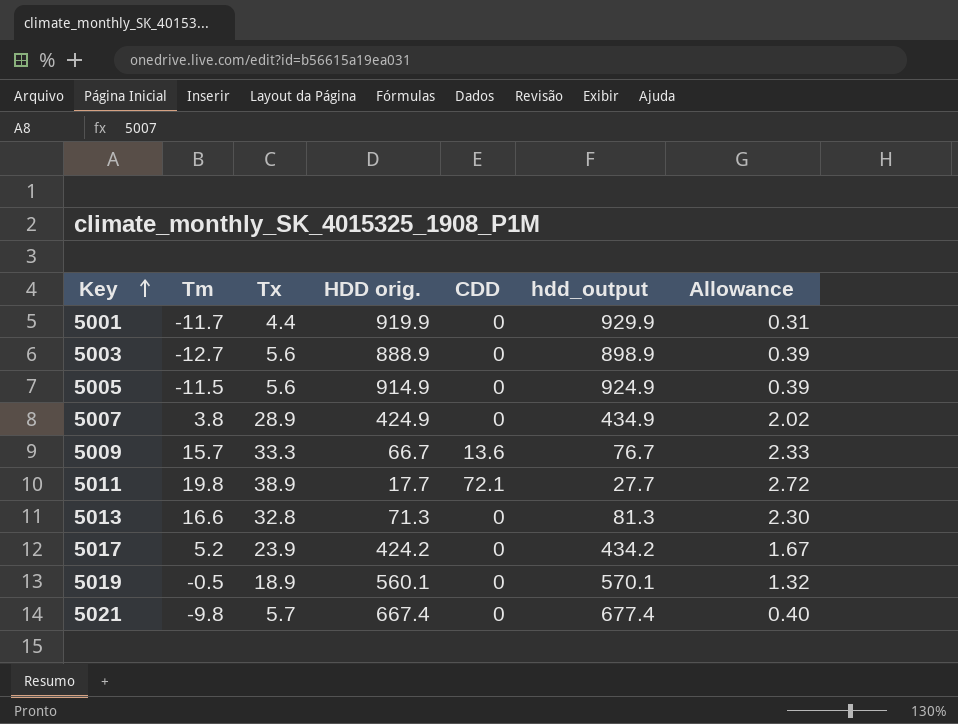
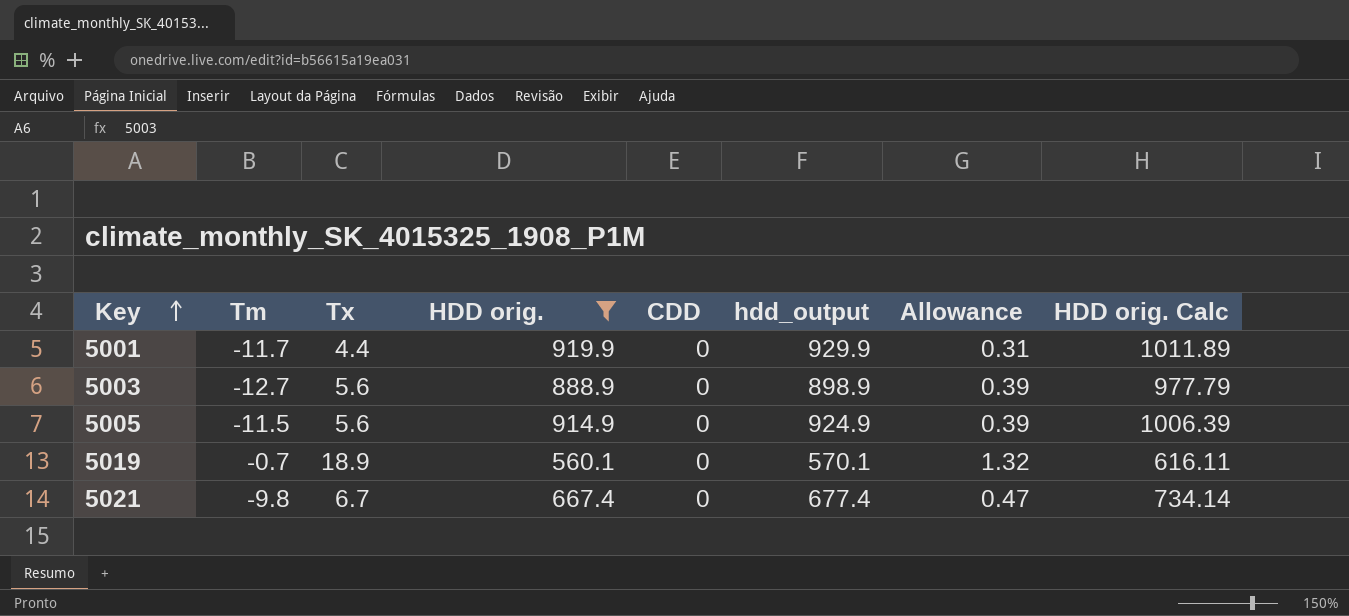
filter: none -> HDD orig. >= 560.1
column HDD orig. Calc | formula: none -> [HDD orig.] * 1.1
5019 | Tm: -0.5 -> -0.7
5021 | Tx: 5.7 -> 6.7
5021 | Allowance: 0.40 -> 0.47

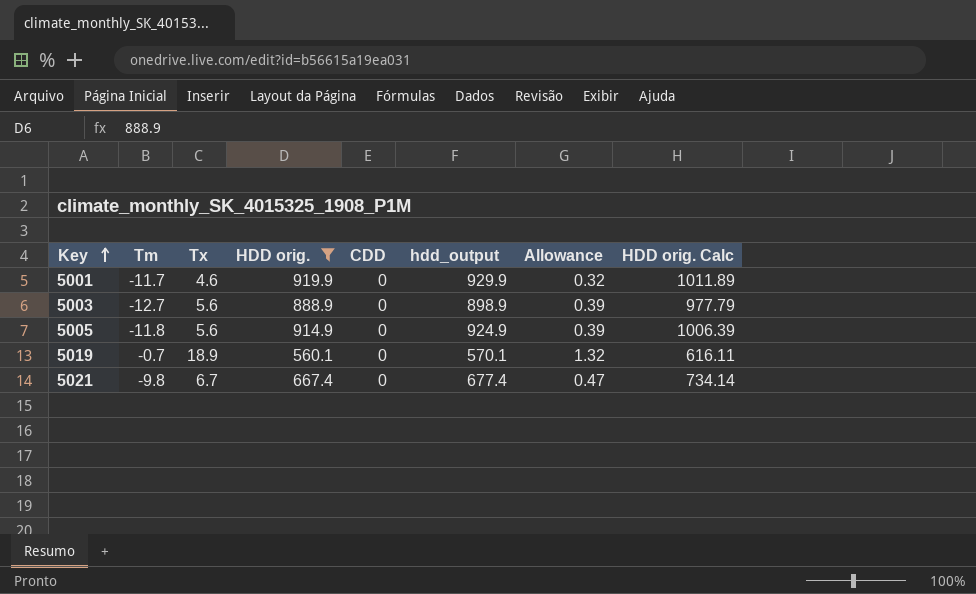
5001 | Tx: 4.4 -> 4.6
5001 | Allowance: 0.31 -> 0.32
5005 | Tm: -11.5 -> -11.8

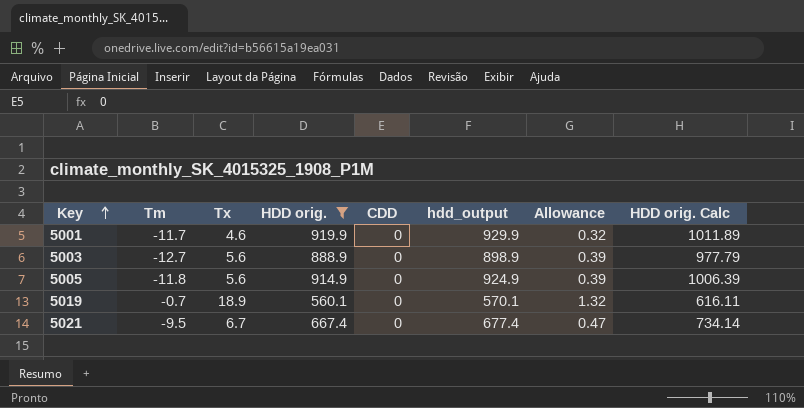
5021 | Tm: -9.8 -> -9.5

